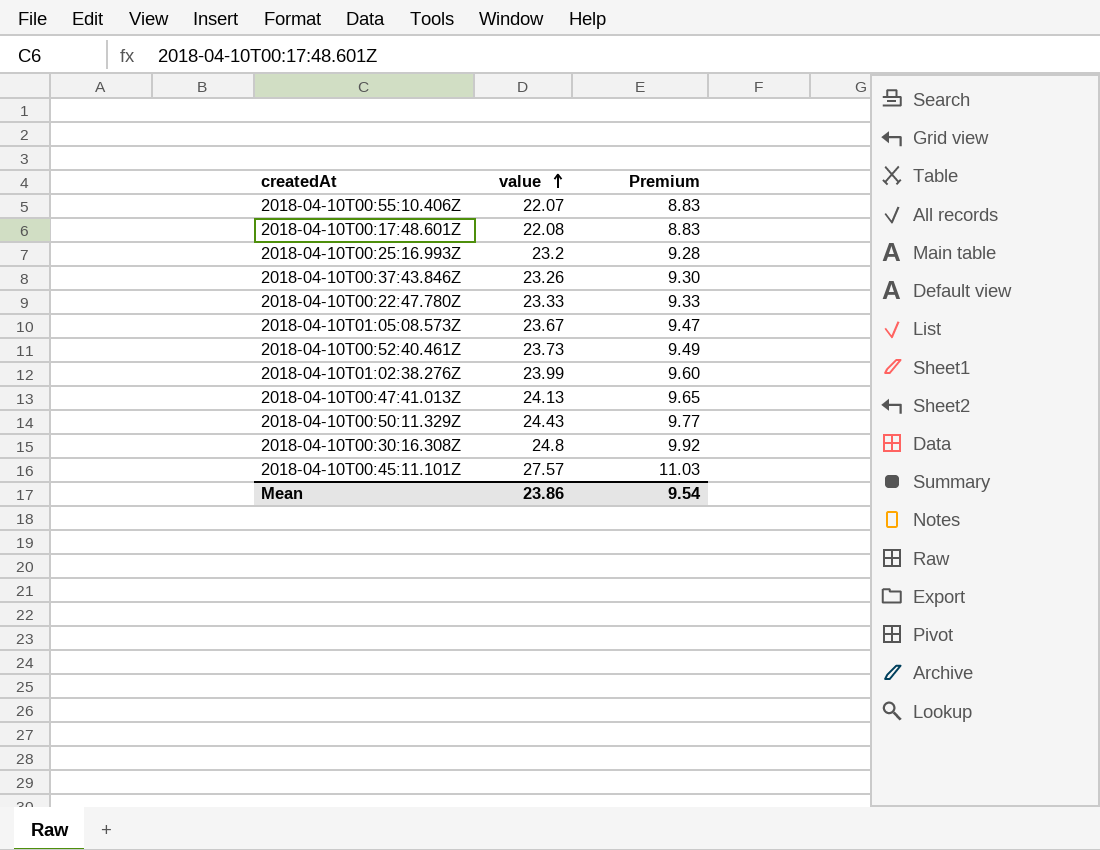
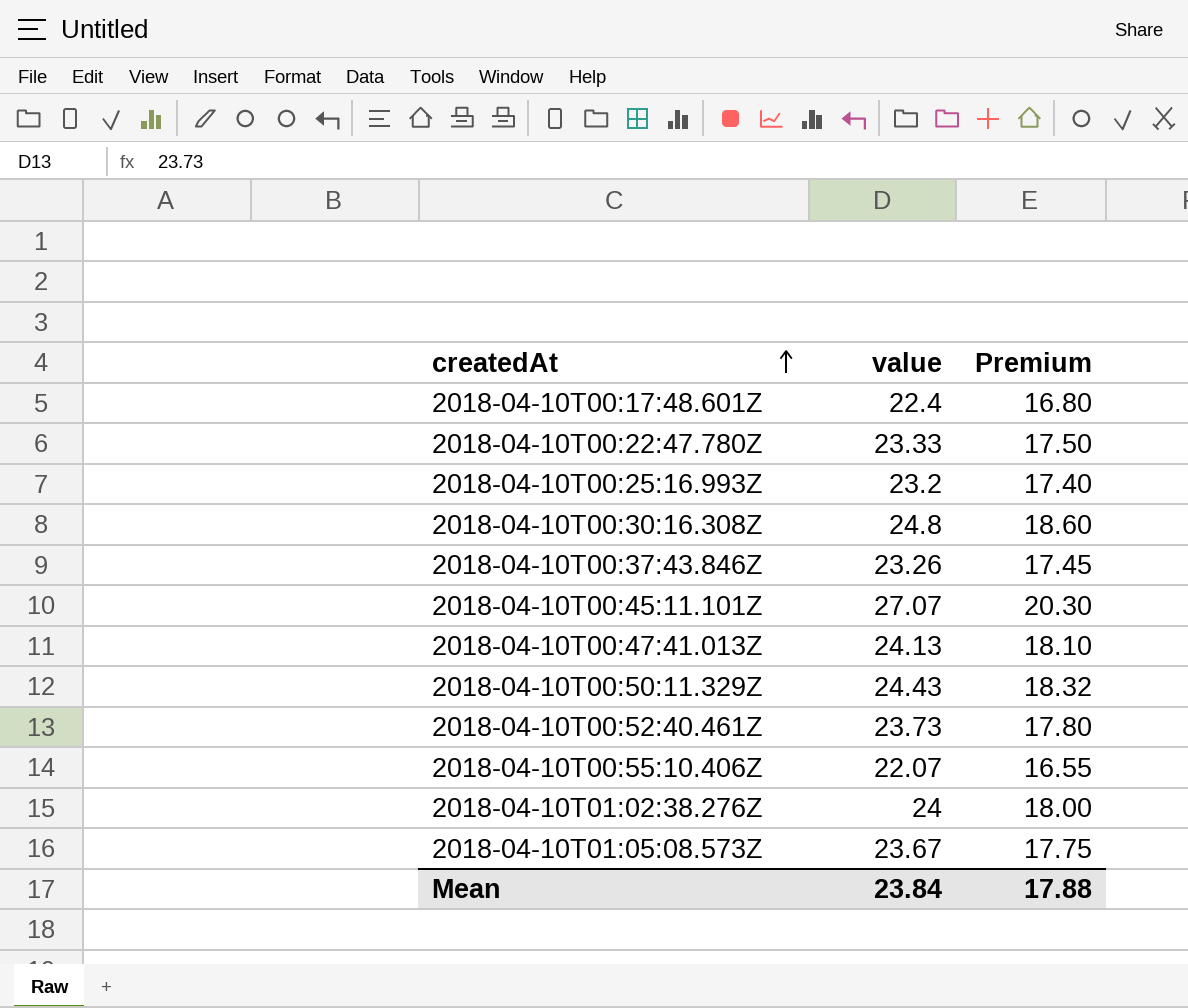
row order: value ascending -> createdAt ascending
column Premium | formula: [value] * 0.4 -> [value] * 0.75
2018-04-10T00:17:48.601Z | value: 22.08 -> 22.4
2018-04-10T00:45:11.101Z | value: 27.57 -> 27.07
2018-04-10T01:02:38.276Z | value: 23.99 -> 24
Mean | value: 23.86 -> 23.84
Mean | Premium: 9.54 -> 17.88

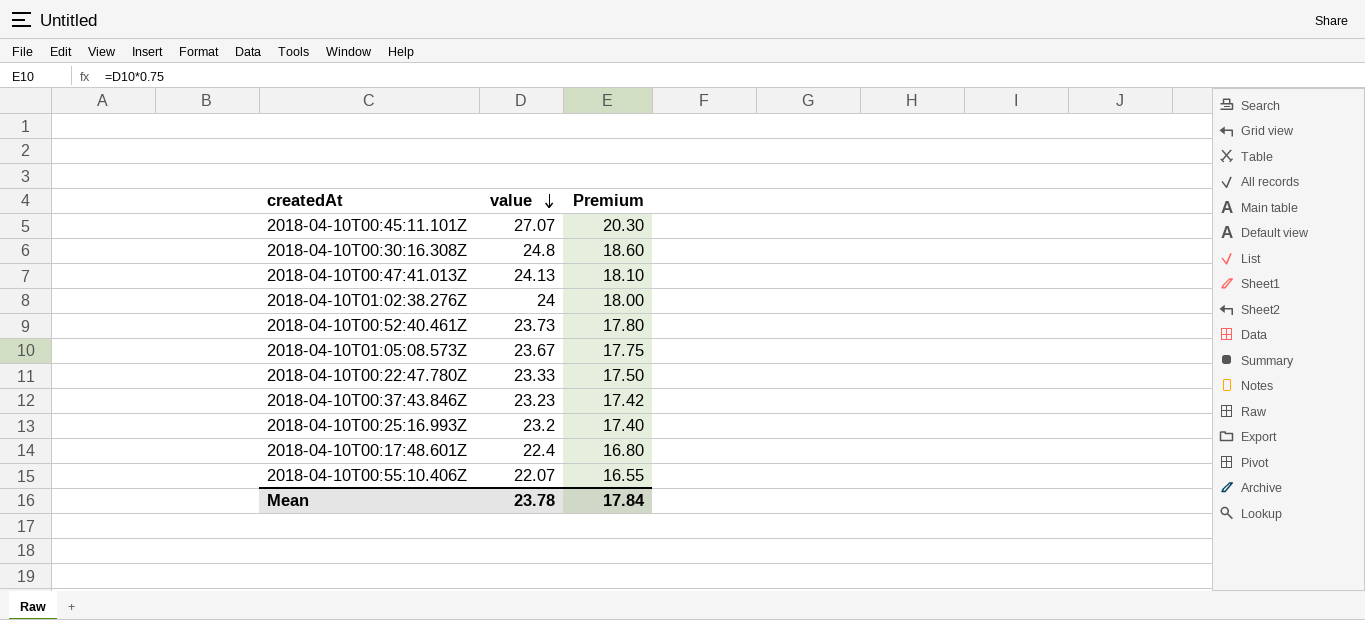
row order: createdAt ascending -> value descending
row 2018-04-10T00:50:11.329Z: 24.43 | 18.32 -> none
2018-04-10T00:37:43.846Z | value: 23.26 -> 23.23
2018-04-10T00:37:43.846Z | Premium: 17.45 -> 17.42
Mean | value: 23.84 -> 23.78
Mean | Premium: 17.88 -> 17.84

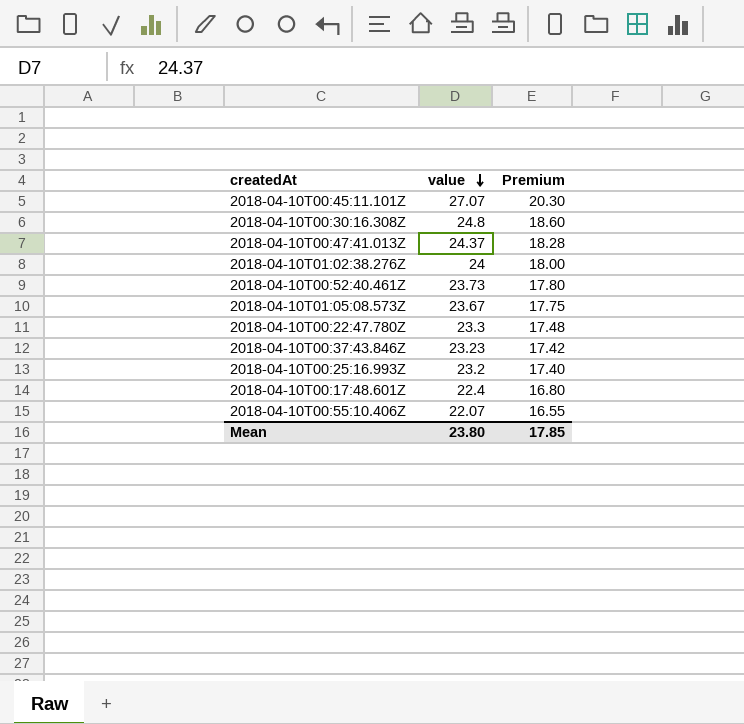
2018-04-10T00:47:41.013Z | value: 24.13 -> 24.37
2018-04-10T00:47:41.013Z | Premium: 18.10 -> 18.28
2018-04-10T00:22:47.780Z | value: 23.33 -> 23.3
2018-04-10T00:22:47.780Z | Premium: 17.50 -> 17.48
Mean | value: 23.78 -> 23.80
Mean | Premium: 17.84 -> 17.85

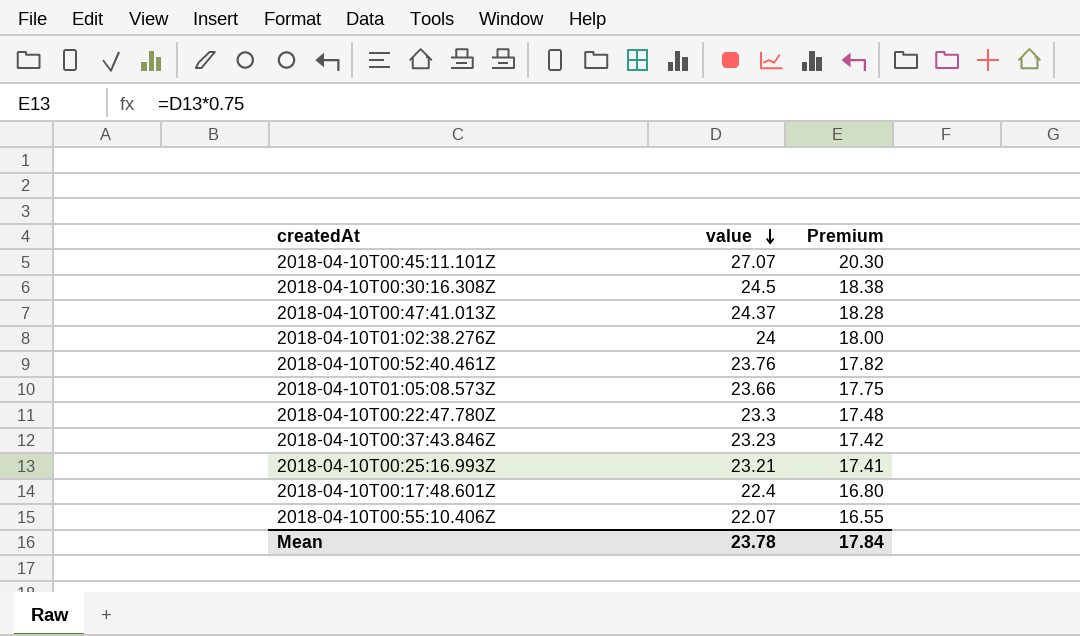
2018-04-10T00:30:16.308Z | value: 24.8 -> 24.5
2018-04-10T00:30:16.308Z | Premium: 18.60 -> 18.38
2018-04-10T00:52:40.461Z | value: 23.73 -> 23.76
2018-04-10T00:52:40.461Z | Premium: 17.80 -> 17.82
2018-04-10T01:05:08.573Z | value: 23.67 -> 23.66
2018-04-10T00:25:16.993Z | value: 23.2 -> 23.21
2018-04-10T00:25:16.993Z | Premium: 17.40 -> 17.41
Mean | value: 23.80 -> 23.78
Mean | Premium: 17.85 -> 17.84

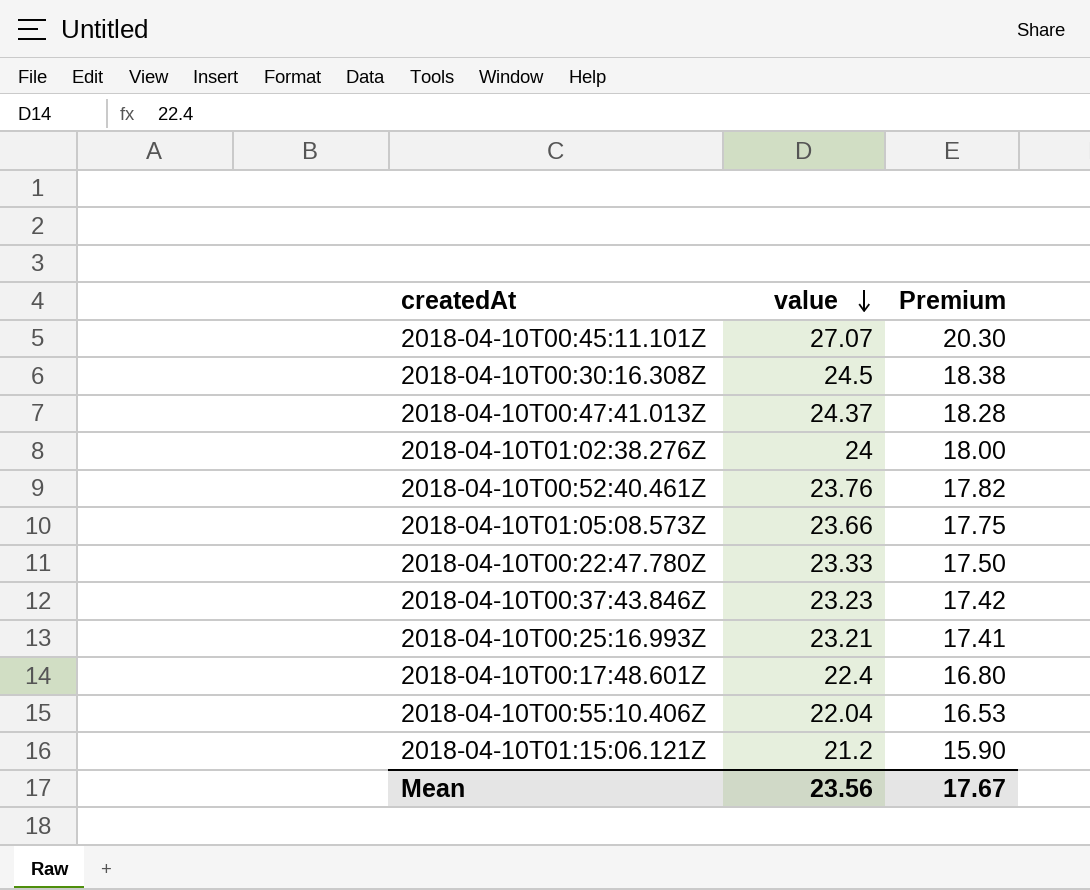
2018-04-10T00:22:47.780Z | value: 23.3 -> 23.33
2018-04-10T00:22:47.780Z | Premium: 17.48 -> 17.50
2018-04-10T00:55:10.406Z | value: 22.07 -> 22.04
2018-04-10T00:55:10.406Z | Premium: 16.55 -> 16.53
row 2018-04-10T01:15:06.121Z: none -> 21.2 | 15.90
Mean | value: 23.78 -> 23.56
Mean | Premium: 17.84 -> 17.67

